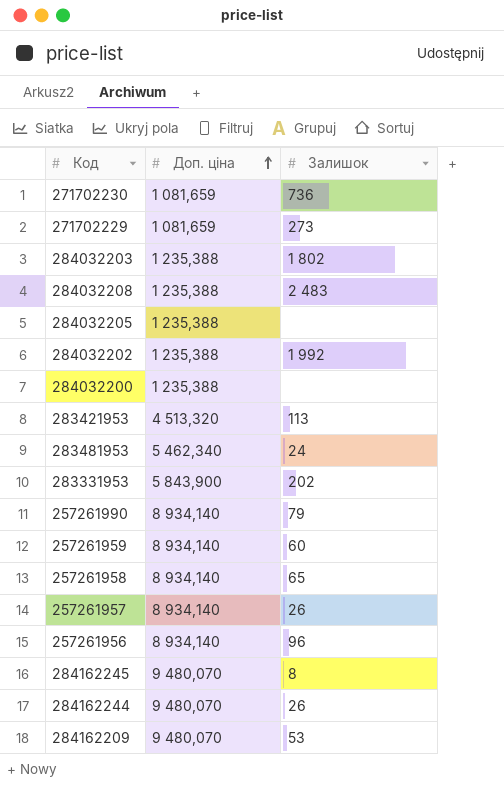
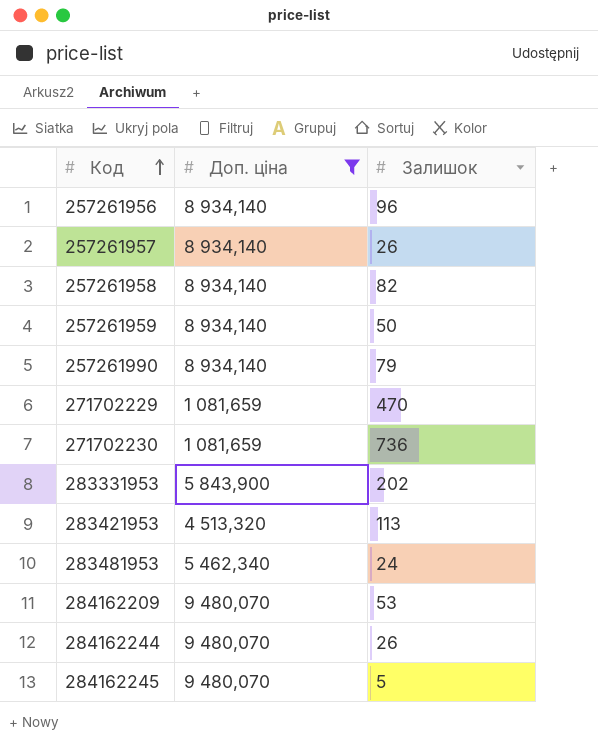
filter: none -> Доп. ціна != 1 235,388
row order: Доп. ціна ascending -> Код ascending
257261958 | Залишок: 65 -> 82
257261959 | Залишок: 60 -> 50
271702229 | Залишок: 273 -> 470
284162245 | Залишок: 8 -> 5

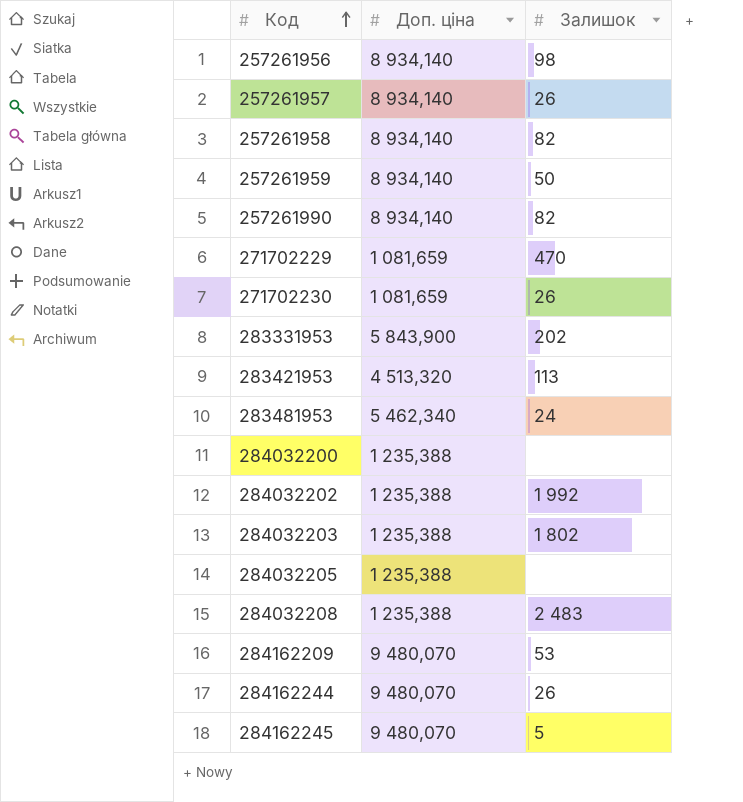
filter: Доп. ціна != 1 235,388 -> none
257261956 | Залишок: 96 -> 98
257261990 | Залишок: 79 -> 82
271702230 | Залишок: 736 -> 26

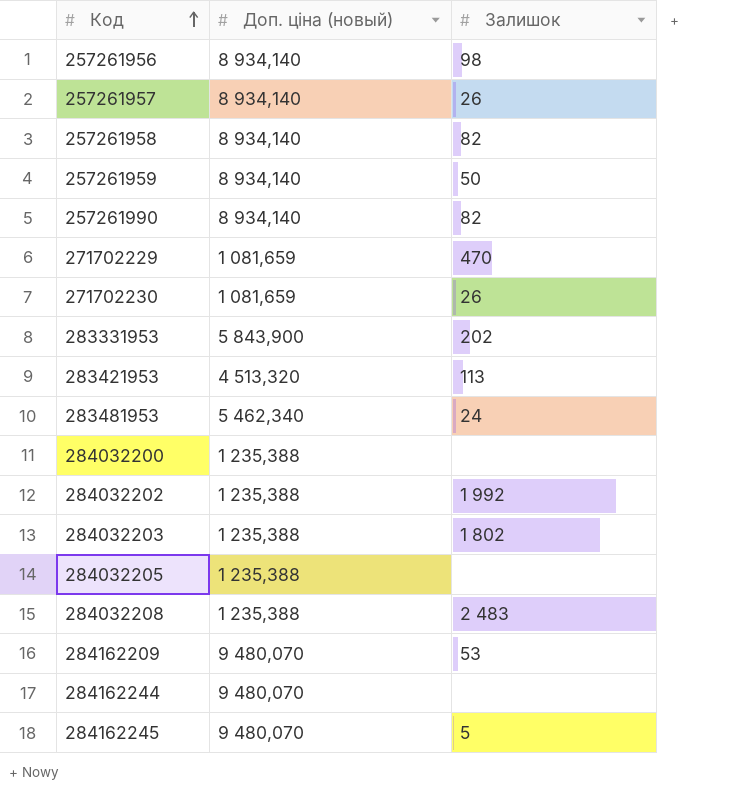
column name: Доп. ціна -> Доп. ціна (новый)
284162244 | Залишок: 26 -> none

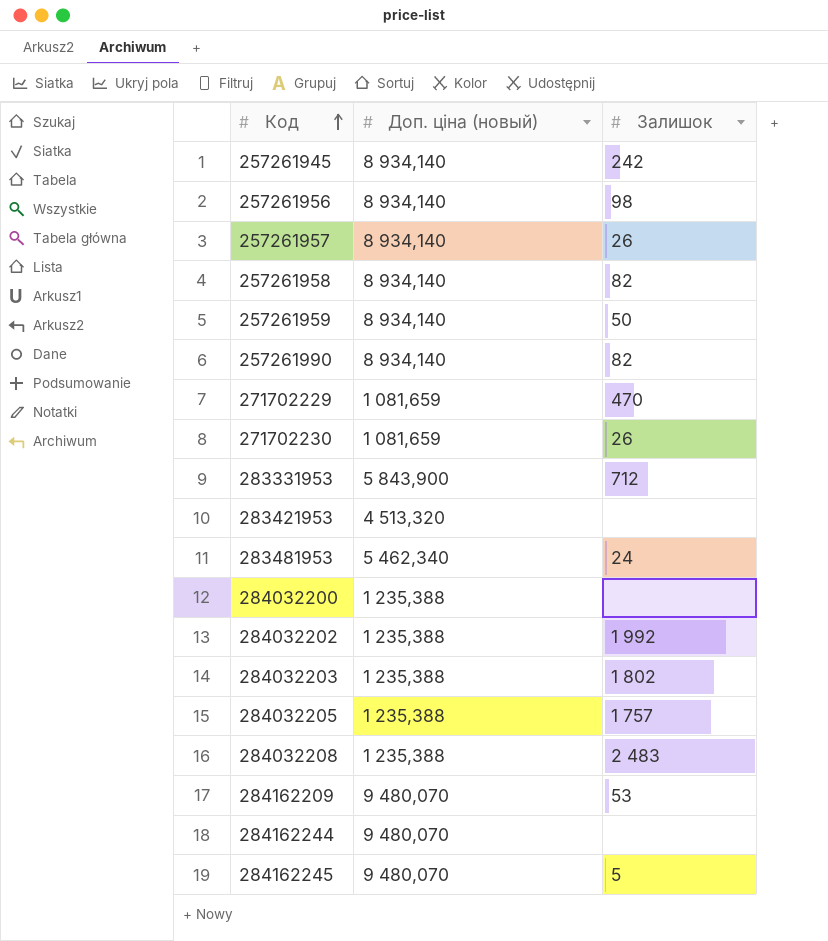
row 257261945: none -> 8 934,140 | 242
283331953 | Залишок: 202 -> 712
283421953 | Залишок: 113 -> none
284032205 | Залишок: none -> 1 757

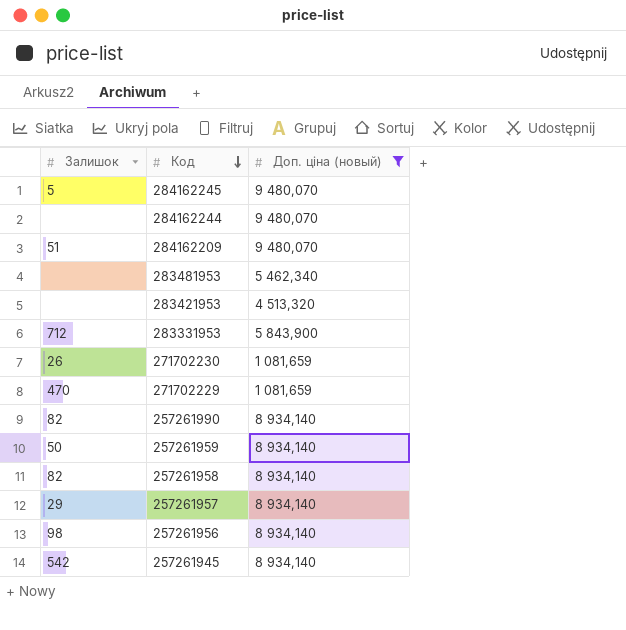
filter: none -> Доп. ціна (новый) != 1 235,388
row order: Код ascending -> Код descending
column Залишок | position: 3 -> 1
284162209 | Залишок: 53 -> 51
283481953 | Залишок: 24 -> none
257261957 | Залишок: 26 -> 29
257261945 | Залишок: 242 -> 542

